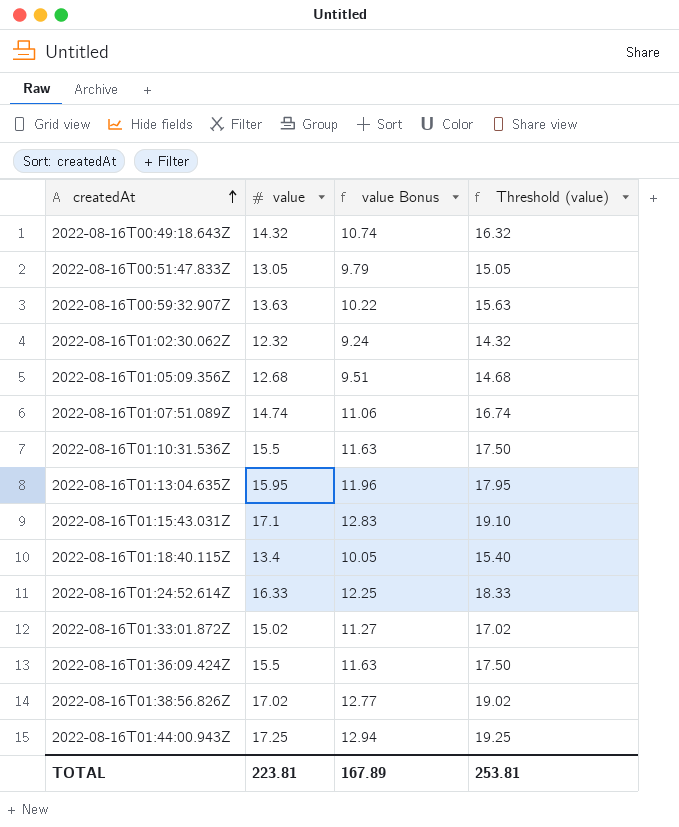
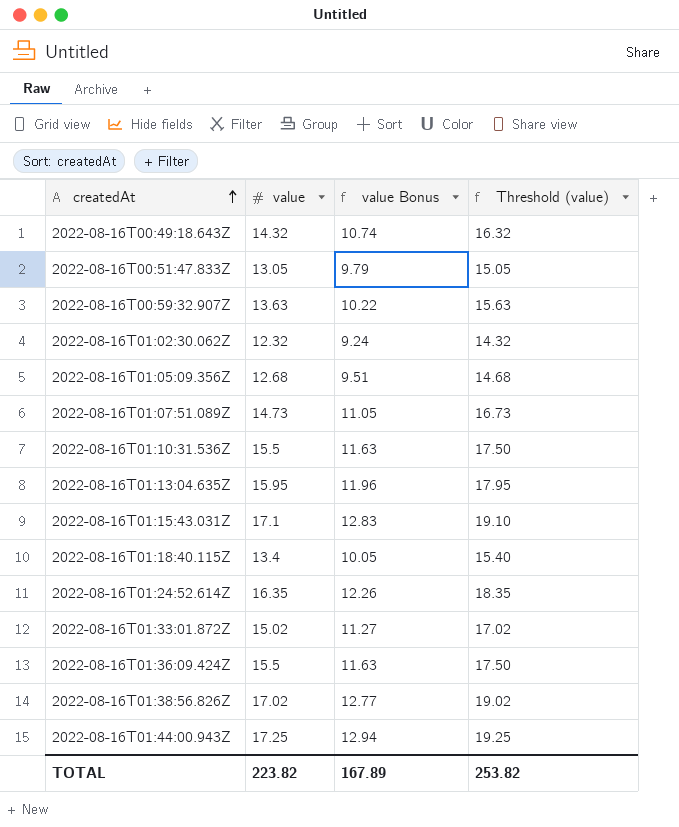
2022-08-16T01:07:51.089Z | value: 14.74 -> 14.73
2022-08-16T01:07:51.089Z | value Bonus: 11.06 -> 11.05
2022-08-16T01:07:51.089Z | Threshold (value): 16.74 -> 16.73
2022-08-16T01:24:52.614Z | value: 16.33 -> 16.35
2022-08-16T01:24:52.614Z | value Bonus: 12.25 -> 12.26
2022-08-16T01:24:52.614Z | Threshold (value): 18.33 -> 18.35
TOTAL | value: 223.81 -> 223.82
TOTAL | Threshold (value): 253.81 -> 253.82

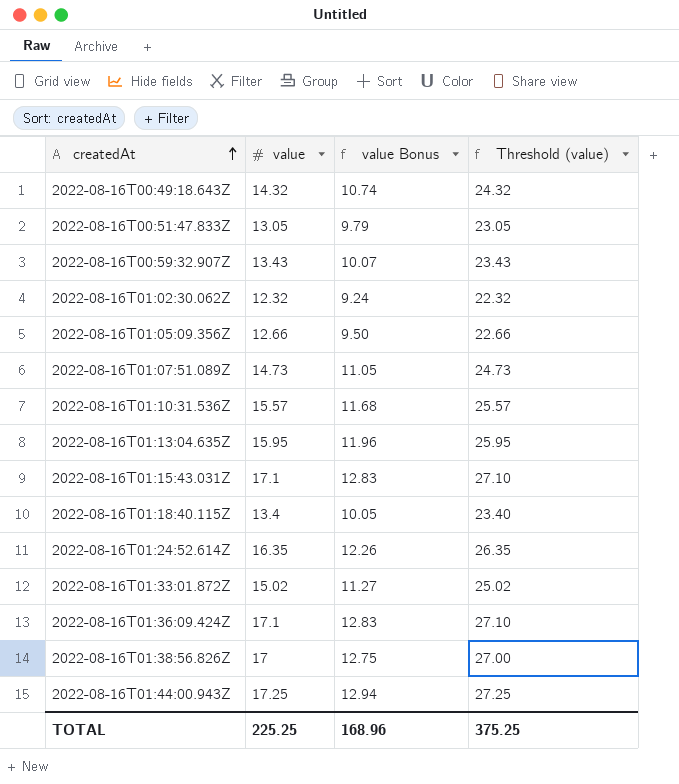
column Threshold (value) | formula: [value] + 2 -> [value] + 10
2022-08-16T00:59:32.907Z | value: 13.63 -> 13.43
2022-08-16T00:59:32.907Z | value Bonus: 10.22 -> 10.07
2022-08-16T01:05:09.356Z | value: 12.68 -> 12.66
2022-08-16T01:05:09.356Z | value Bonus: 9.51 -> 9.50
2022-08-16T01:10:31.536Z | value: 15.5 -> 15.57
2022-08-16T01:10:31.536Z | value Bonus: 11.63 -> 11.68
2022-08-16T01:36:09.424Z | value: 15.5 -> 17.1
2022-08-16T01:36:09.424Z | value Bonus: 11.63 -> 12.83
2022-08-16T01:38:56.826Z | value: 17.02 -> 17
2022-08-16T01:38:56.826Z | value Bonus: 12.77 -> 12.75
TOTAL | value: 223.82 -> 225.25
TOTAL | value Bonus: 167.89 -> 168.96
TOTAL | Threshold (value): 253.82 -> 375.25

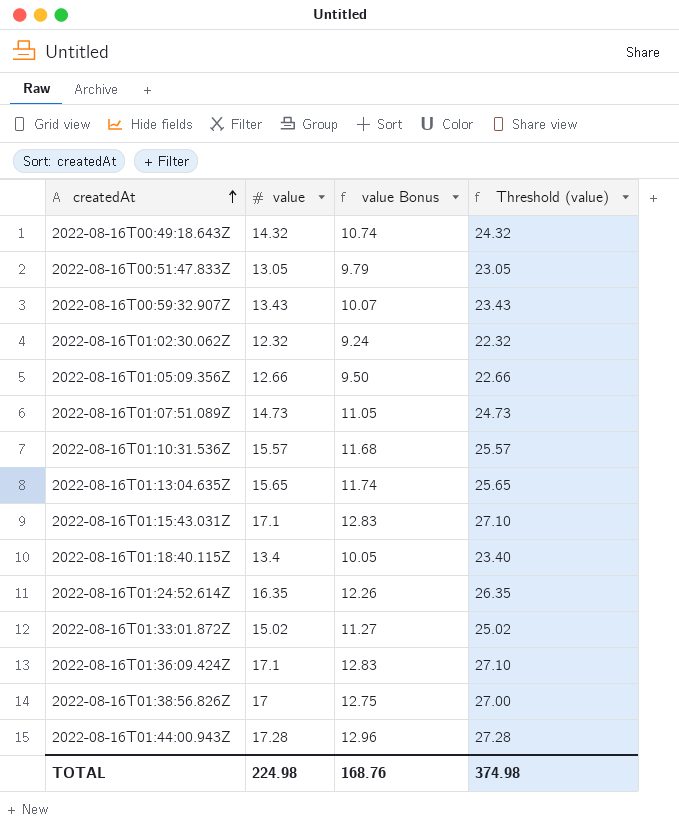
2022-08-16T01:13:04.635Z | value: 15.95 -> 15.65
2022-08-16T01:13:04.635Z | value Bonus: 11.96 -> 11.74
2022-08-16T01:13:04.635Z | Threshold (value): 25.95 -> 25.65
2022-08-16T01:44:00.943Z | value: 17.25 -> 17.28
2022-08-16T01:44:00.943Z | value Bonus: 12.94 -> 12.96
2022-08-16T01:44:00.943Z | Threshold (value): 27.25 -> 27.28
TOTAL | value: 225.25 -> 224.98
TOTAL | value Bonus: 168.96 -> 168.76
TOTAL | Threshold (value): 375.25 -> 374.98

